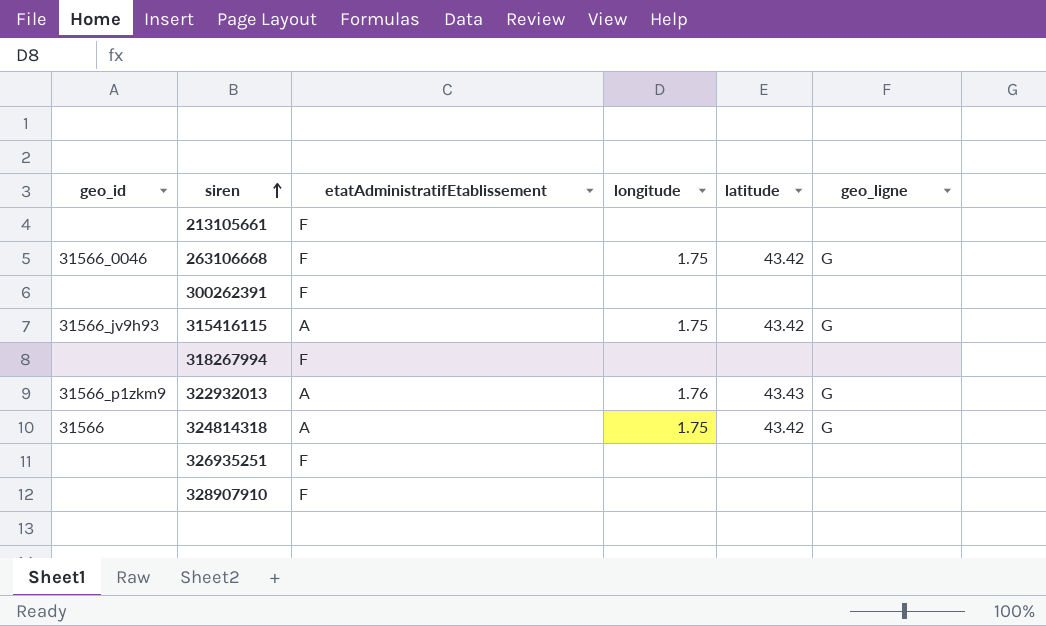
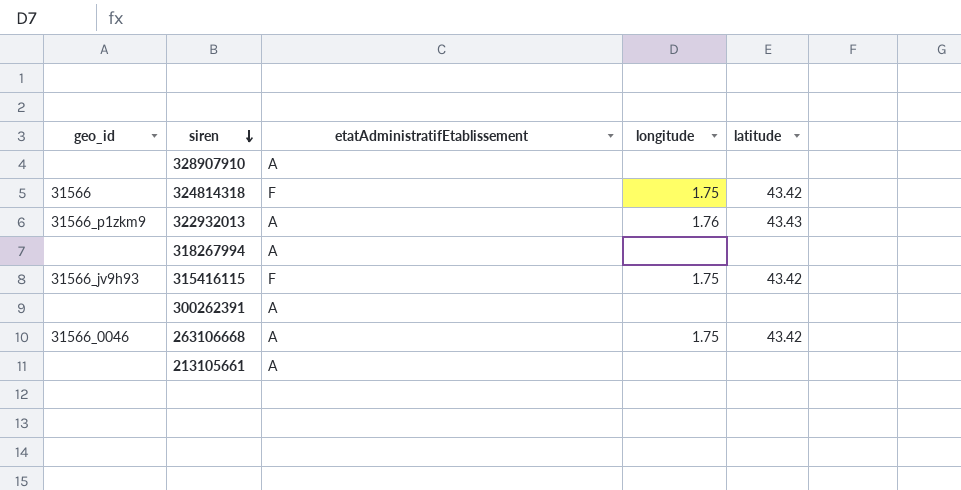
row order: siren ascending -> siren descending
column geo_ligne | position: 6 -> none
row 326935251: none | F | none | none | none -> none
328907910 | etatAdministratifEtablissement: F -> A
324814318 | etatAdministratifEtablissement: A -> F
318267994 | etatAdministratifEtablissement: F -> A
315416115 | etatAdministratifEtablissement: A -> F
300262391 | etatAdministratifEtablissement: F -> A
263106668 | etatAdministratifEtablissement: F -> A
213105661 | etatAdministratifEtablissement: F -> A

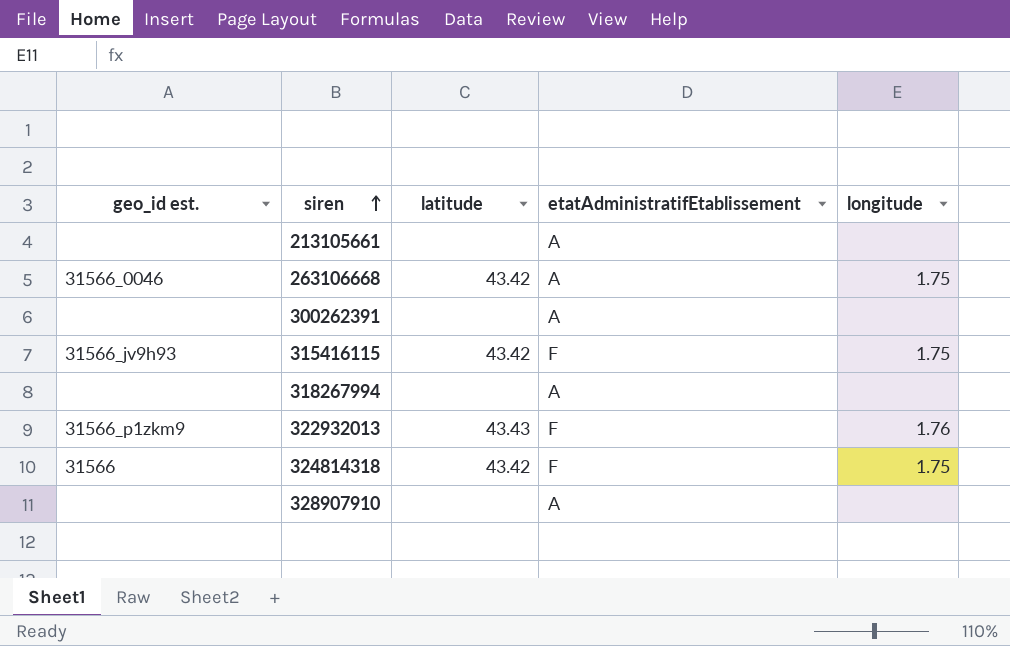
row order: siren descending -> siren ascending
column name: geo_id -> geo_id est.
column latitude | position: 5 -> 3
322932013 | etatAdministratifEtablissement: A -> F

